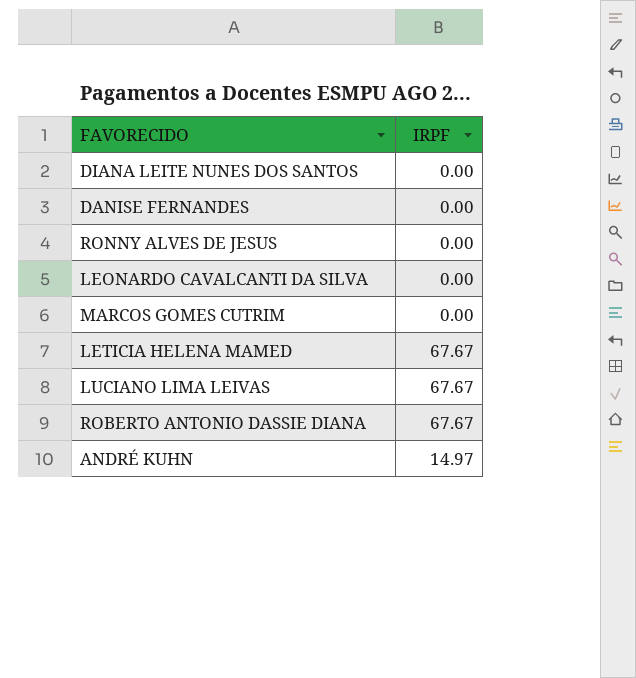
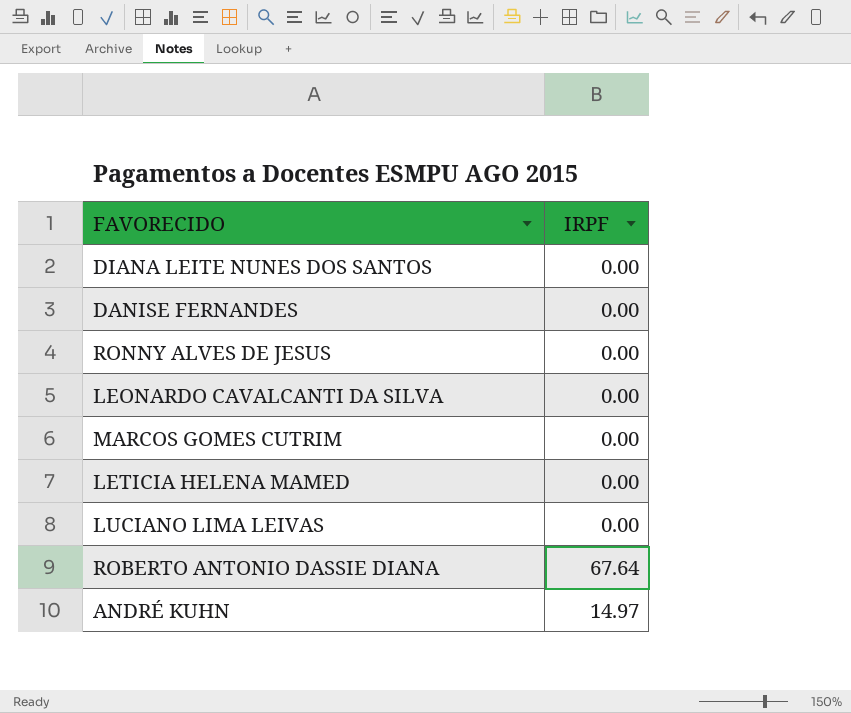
LETICIA HELENA MAMED | IRPF: 67.67 -> 0.00
LUCIANO LIMA LEIVAS | IRPF: 67.67 -> 0.00
ROBERTO ANTONIO DASSIE DIANA | IRPF: 67.67 -> 67.64

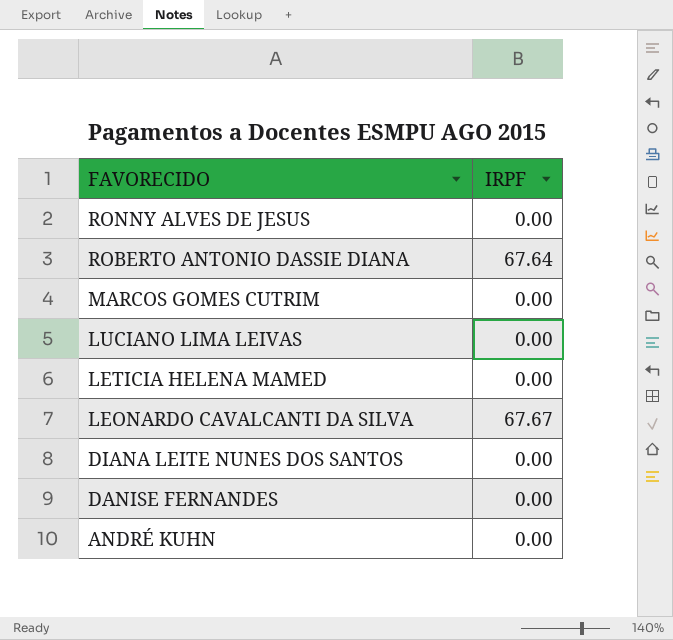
row order: none -> FAVORECIDO descending
LEONARDO CAVALCANTI DA SILVA | IRPF: 0.00 -> 67.67
ANDRÉ KUHN | IRPF: 14.97 -> 0.00

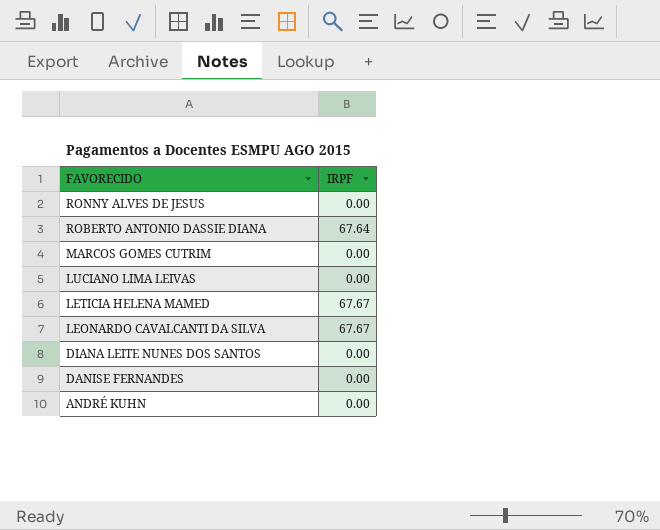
LETICIA HELENA MAMED | IRPF: 0.00 -> 67.67

